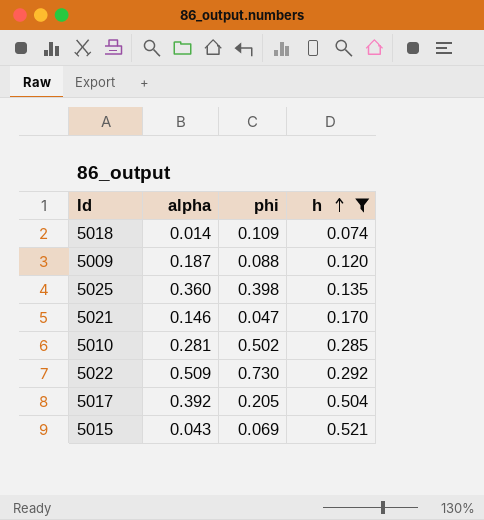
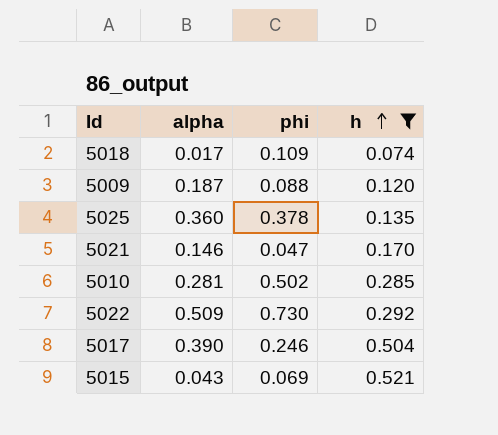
5018 | alpha: 0.014 -> 0.017
5025 | phi: 0.398 -> 0.378
5017 | alpha: 0.392 -> 0.390
5017 | phi: 0.205 -> 0.246

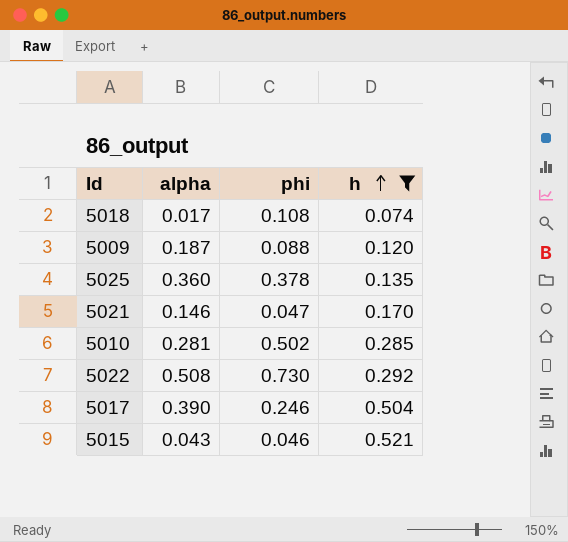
5018 | phi: 0.109 -> 0.108
5022 | alpha: 0.509 -> 0.508
5015 | phi: 0.069 -> 0.046

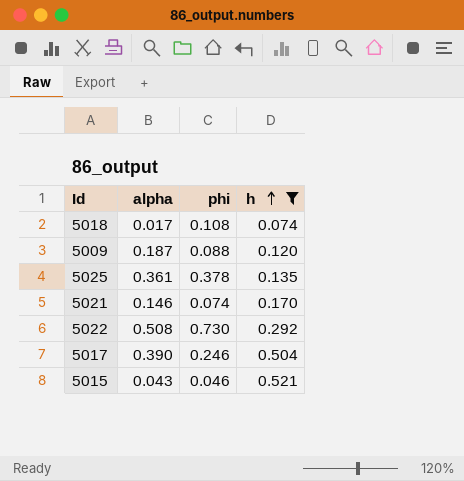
row 5010: 0.281 | 0.502 | 0.285 -> none
5025 | alpha: 0.360 -> 0.361
5021 | phi: 0.047 -> 0.074

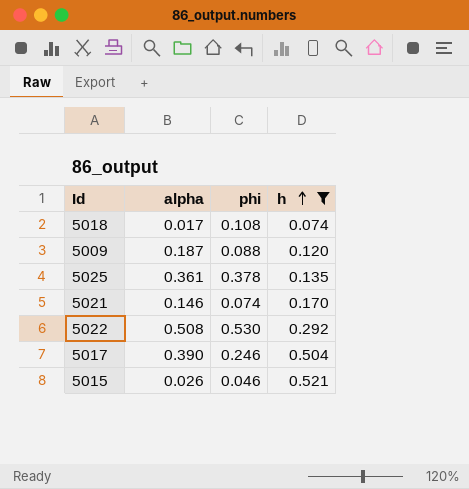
5022 | phi: 0.730 -> 0.530
5015 | alpha: 0.043 -> 0.026

